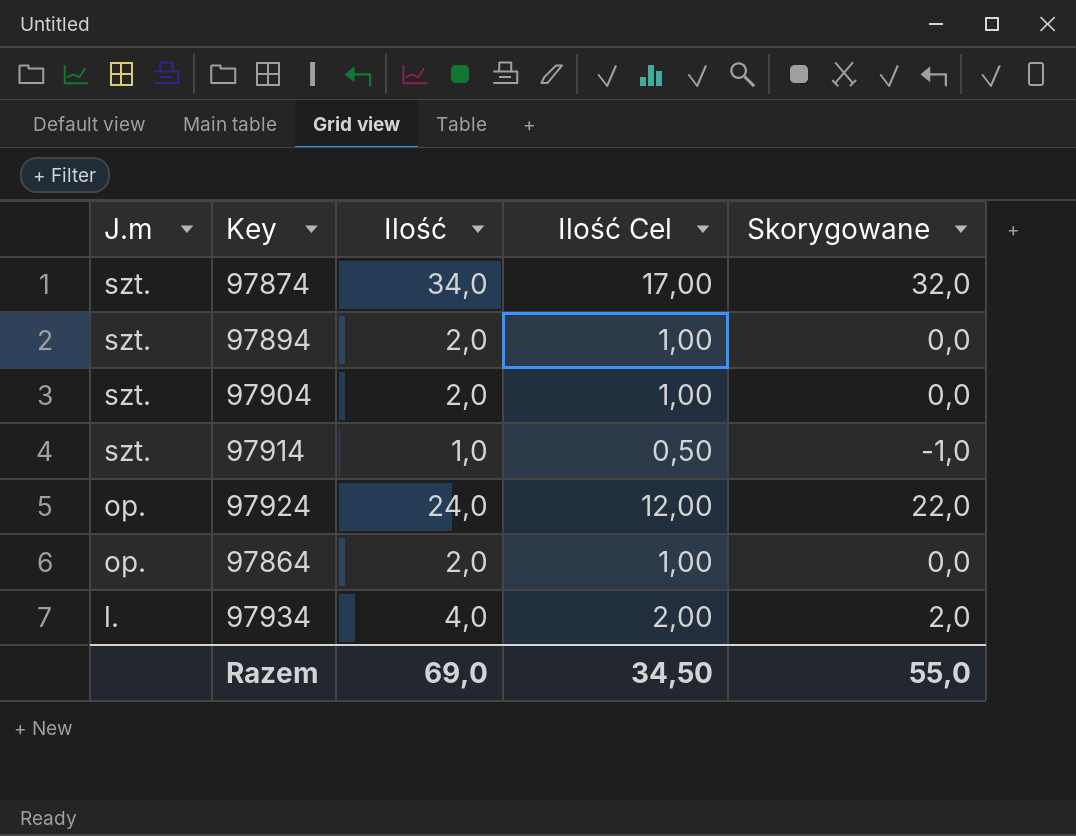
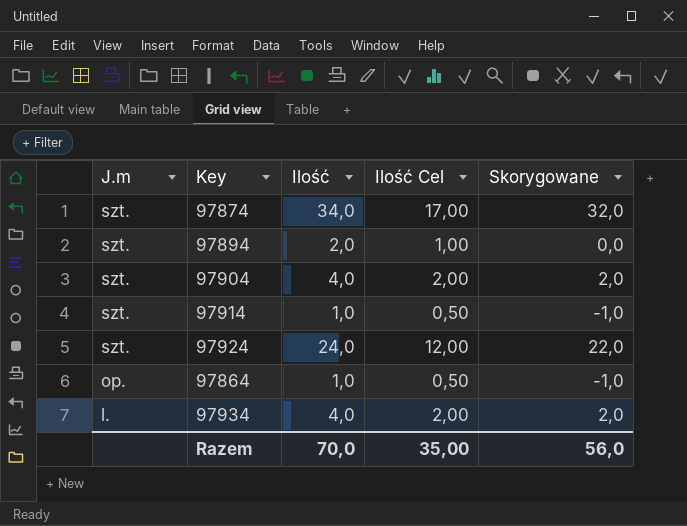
97904 | Ilość: 2,0 -> 4,0
97904 | Ilość Cel: 1,00 -> 2,00
97904 | Skorygowane: 0,0 -> 2,0
97924 | J.m: op. -> szt.
97864 | Ilość: 2,0 -> 1,0
97864 | Ilość Cel: 1,00 -> 0,50
97864 | Skorygowane: 0,0 -> -1,0
Razem | Ilość: 69,0 -> 70,0
Razem | Ilość Cel: 34,50 -> 35,00
Razem | Skorygowane: 55,0 -> 56,0

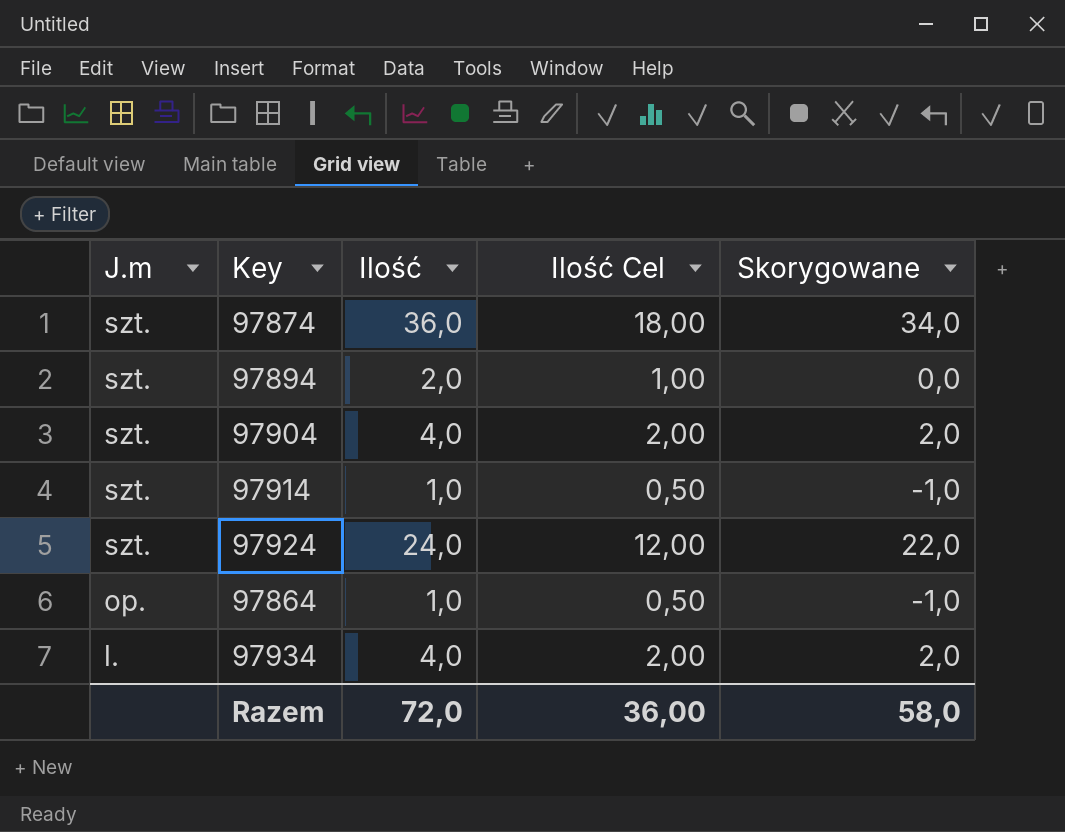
97874 | Ilość: 34,0 -> 36,0
97874 | Ilość Cel: 17,00 -> 18,00
97874 | Skorygowane: 32,0 -> 34,0
Razem | Ilość: 70,0 -> 72,0
Razem | Ilość Cel: 35,00 -> 36,00
Razem | Skorygowane: 56,0 -> 58,0

